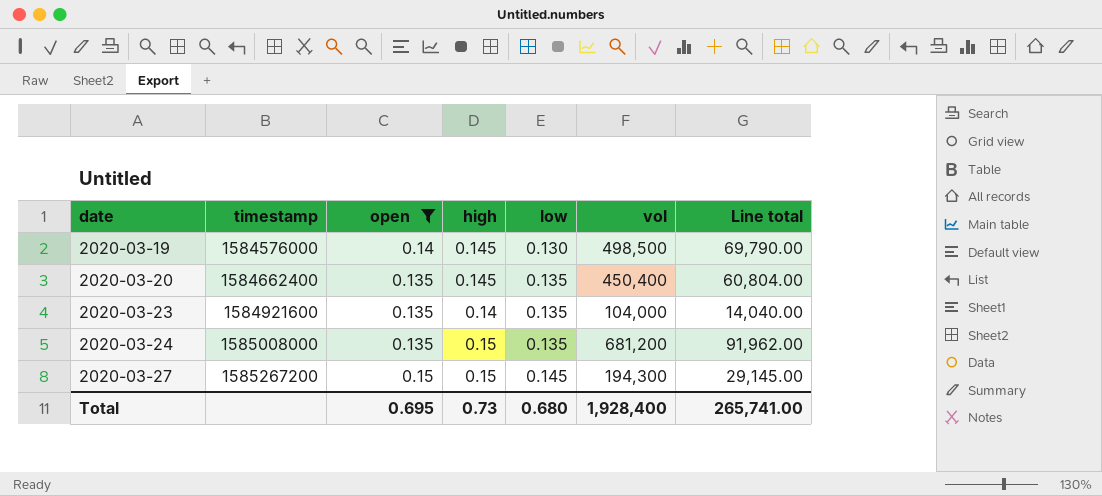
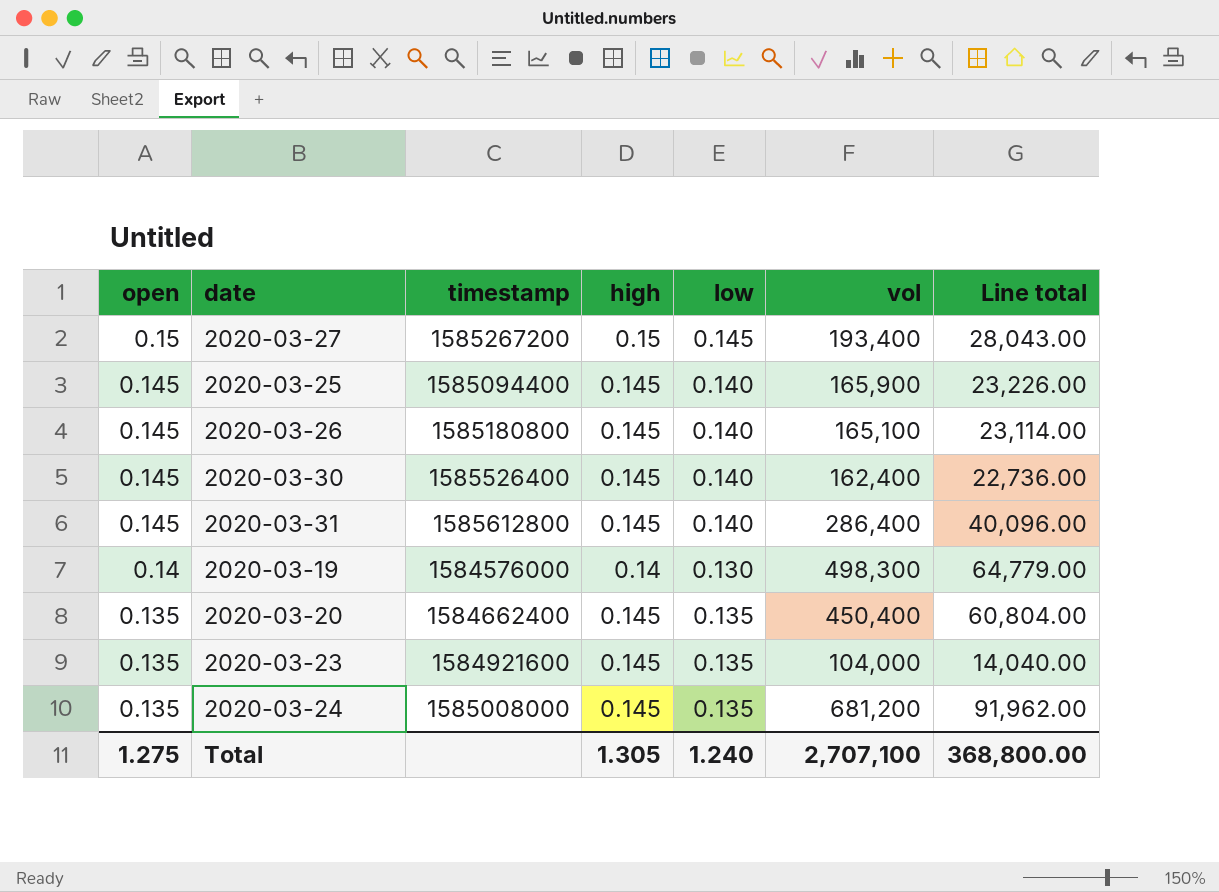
filter: open != 0.145 -> none
row order: date ascending -> open descending
column open | position: 3 -> 1
column Line total | formula: [open] * [vol] -> [low] * [vol]
2020-03-27 | vol: 194,300 -> 193,400
2020-03-19 | high: 0.145 -> 0.14
2020-03-19 | vol: 498,500 -> 498,300
2020-03-23 | high: 0.14 -> 0.145
2020-03-24 | high: 0.15 -> 0.145
Total | open: 0.695 -> 1.275
Total | high: 0.73 -> 1.305
Total | low: 0.680 -> 1.240
Total | vol: 1,928,400 -> 2,707,100
Total | Line total: 265,741.00 -> 368,800.00

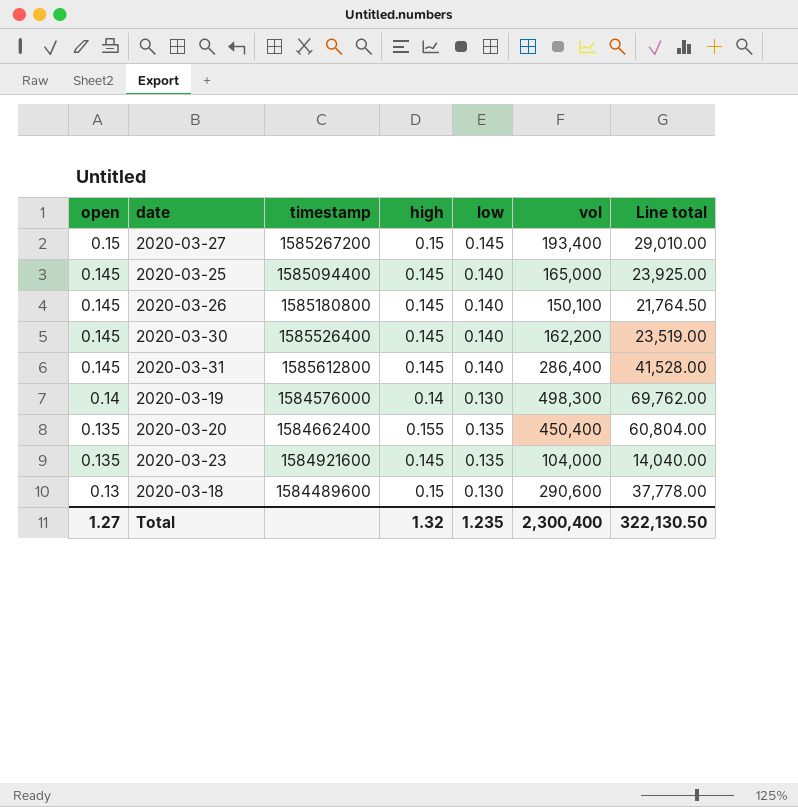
column Line total | formula: [low] * [vol] -> [open] * [vol]
row 2020-03-24: 0.135 | 1585008000 | 0.145 | 0.135 | 681,200 | 91,962.00 -> none
2020-03-25 | vol: 165,900 -> 165,000
2020-03-26 | vol: 165,100 -> 150,100
2020-03-30 | vol: 162,400 -> 162,200
2020-03-20 | high: 0.145 -> 0.155
row 2020-03-18: none -> 0.13 | 1584489600 | 0.15 | 0.130 | 290,600 | 37,778.00
Total | open: 1.275 -> 1.27
Total | high: 1.305 -> 1.32
Total | low: 1.240 -> 1.235
Total | vol: 2,707,100 -> 2,300,400
Total | Line total: 368,800.00 -> 322,130.50

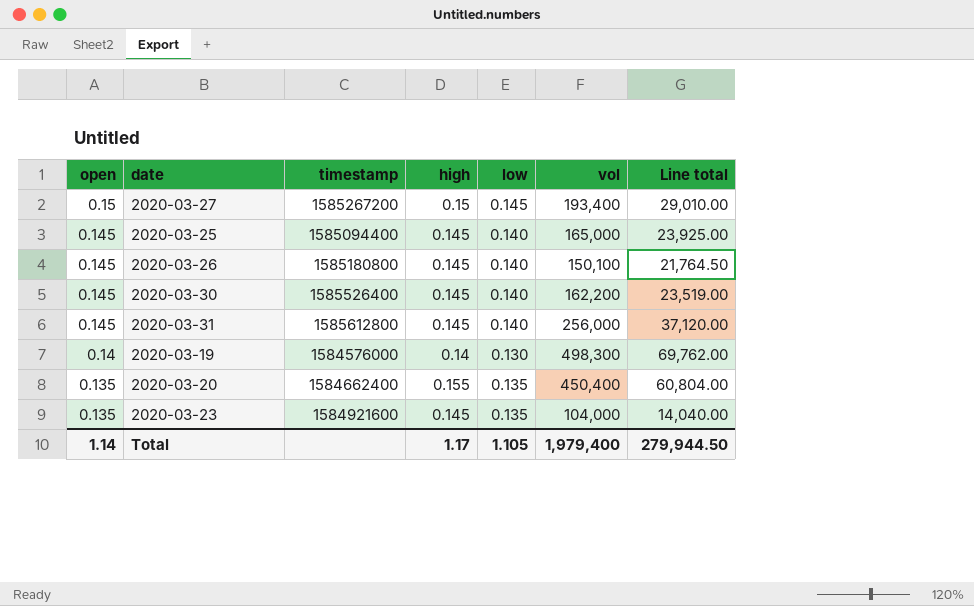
row 2020-03-18: 0.13 | 1584489600 | 0.15 | 0.130 | 290,600 | 37,778.00 -> none
2020-03-31 | vol: 286,400 -> 256,000
2020-03-31 | Line total: 41,528.00 -> 37,120.00
Total | open: 1.27 -> 1.14
Total | high: 1.32 -> 1.17
Total | low: 1.235 -> 1.105
Total | vol: 2,300,400 -> 1,979,400
Total | Line total: 322,130.50 -> 279,944.50

